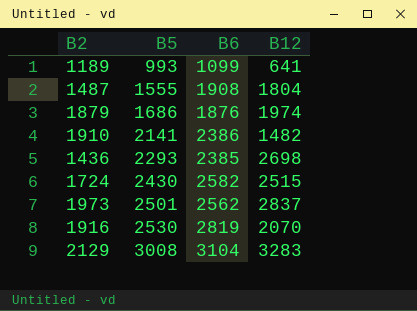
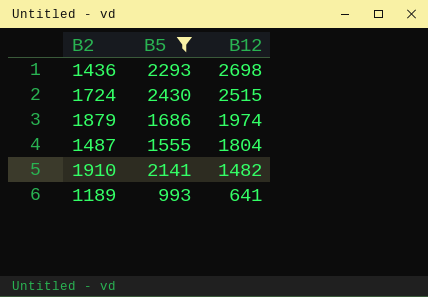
filter: none -> B5 <= 2430
row order: B5 ascending -> B12 descending
column B6 | position: 3 -> none

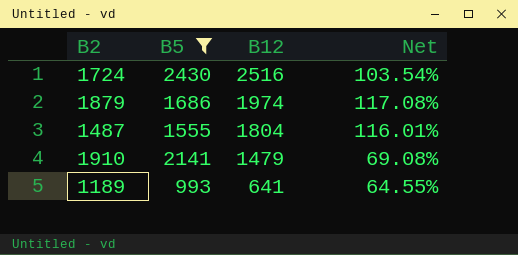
column Net | formula: none -> [B12] / [B5]
row 1436: 2293 | 2698 -> none
1724 | B12: 2515 -> 2516
1910 | B12: 1482 -> 1479

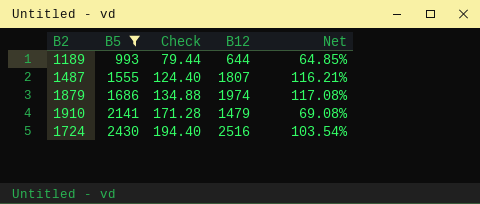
row order: B12 descending -> B5 ascending
column Check | formula: none -> [B5] * 0.08
1189 | B12: 641 -> 644
1189 | Net: 64.55% -> 64.85%
1487 | B12: 1804 -> 1807
1487 | Net: 116.01% -> 116.21%

